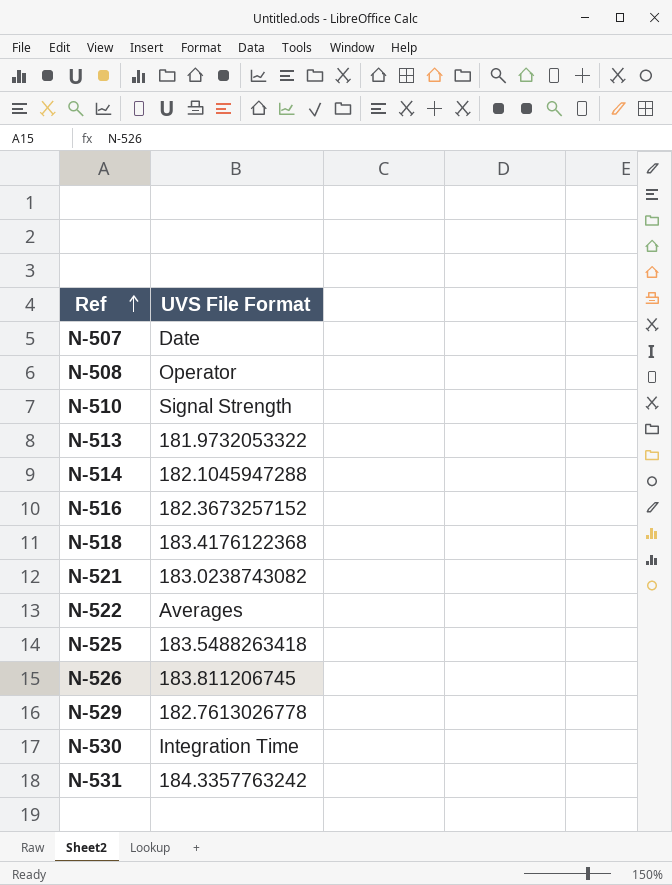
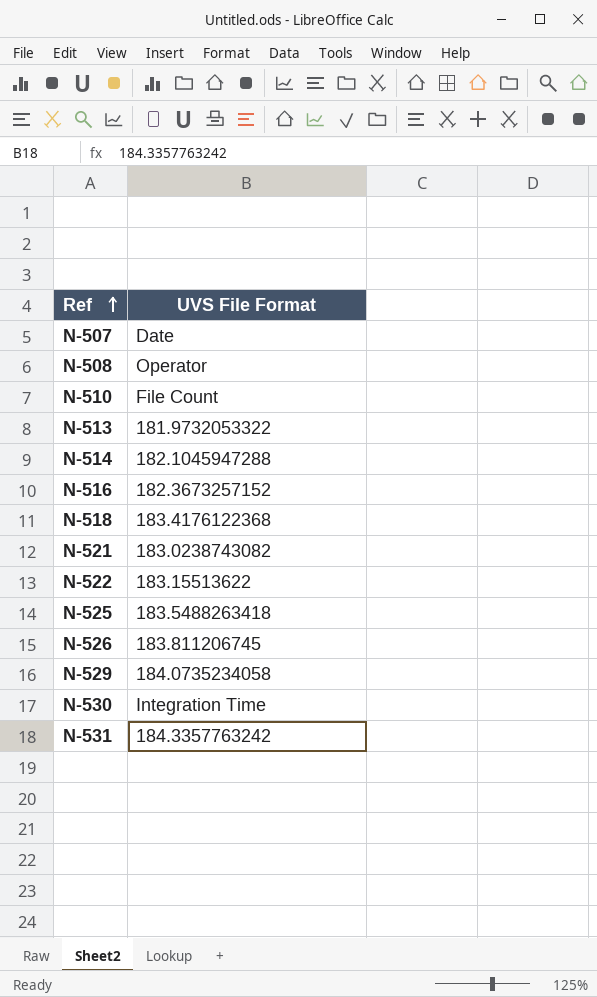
N-510 | UVS File Format: Signal Strength -> File Count
N-522 | UVS File Format: Averages -> 183.15513622
N-529 | UVS File Format: 182.7613026778 -> 184.0735234058

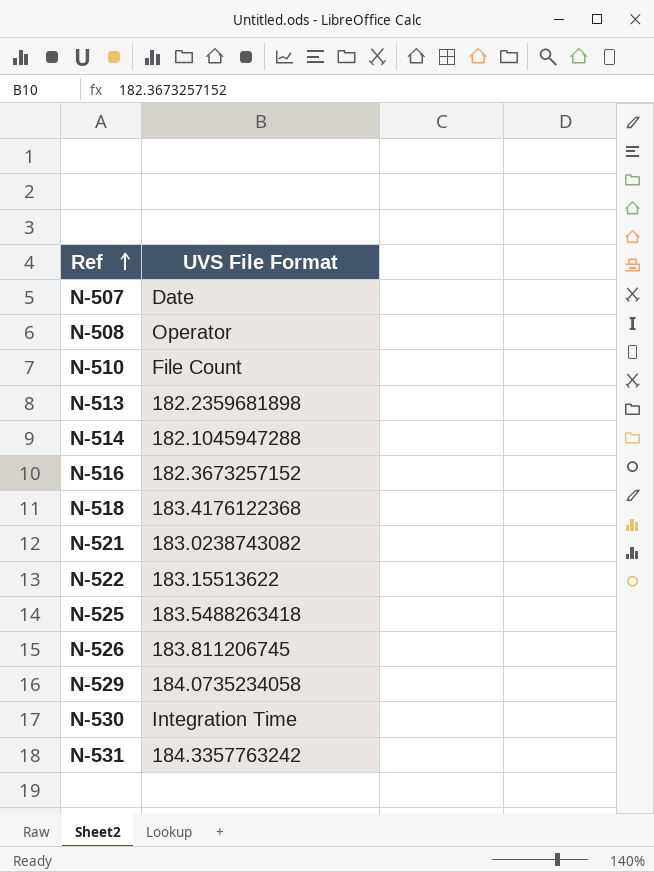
N-513 | UVS File Format: 181.9732053322 -> 182.2359681898

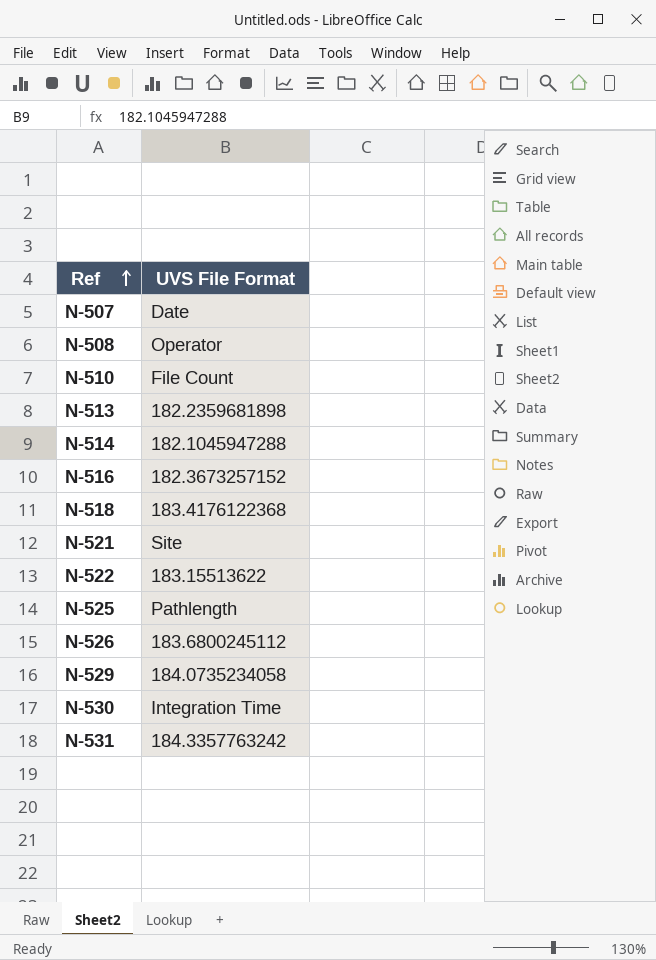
N-521 | UVS File Format: 183.0238743082 -> Site
N-525 | UVS File Format: 183.5488263418 -> Pathlength
N-526 | UVS File Format: 183.811206745 -> 183.6800245112

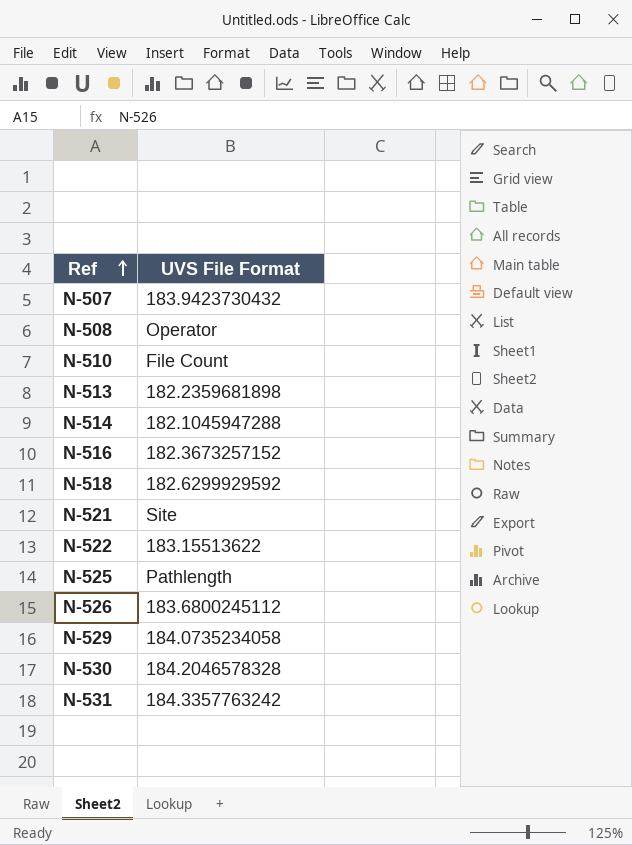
N-507 | UVS File Format: Date -> 183.9423730432
N-518 | UVS File Format: 183.4176122368 -> 182.6299929592
N-530 | UVS File Format: Integration Time -> 184.2046578328

